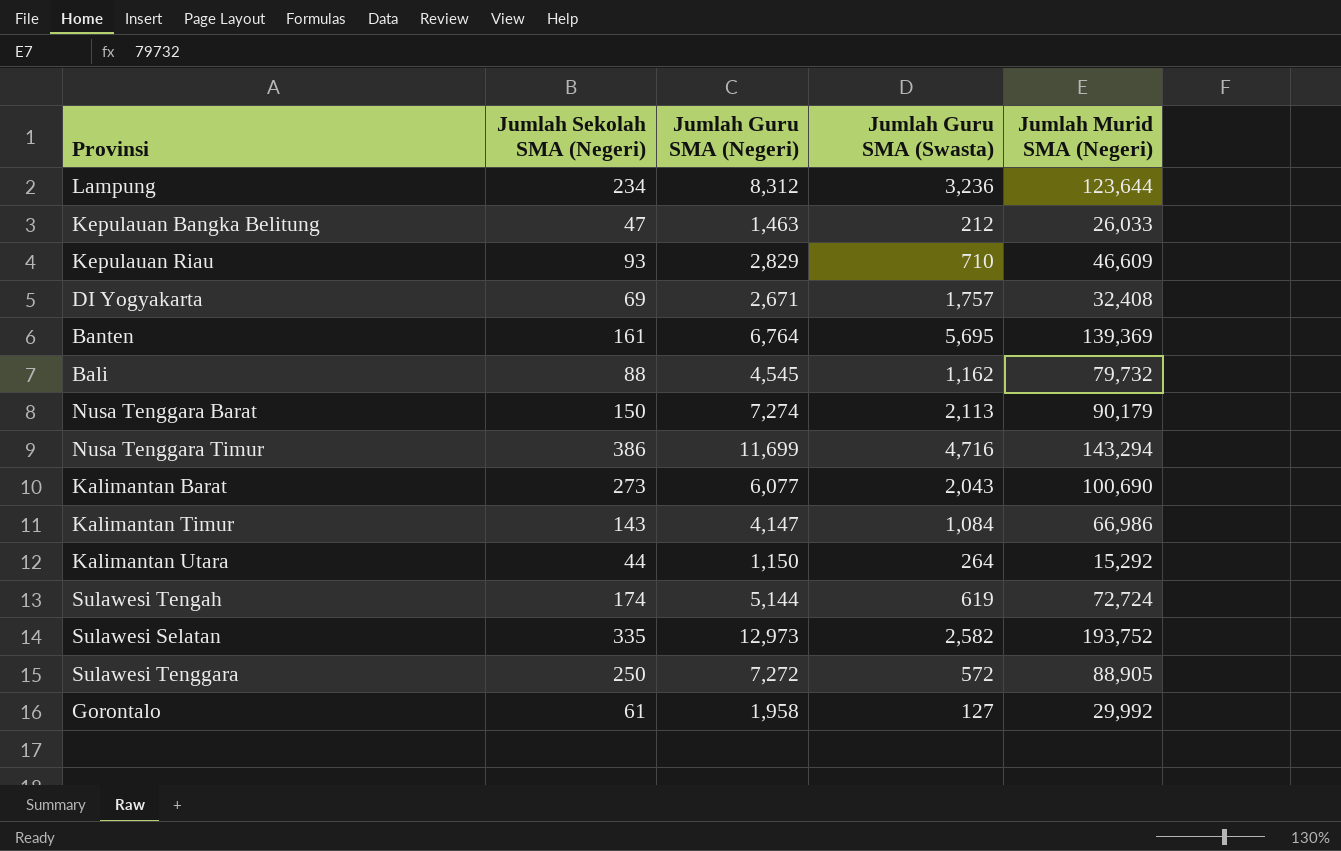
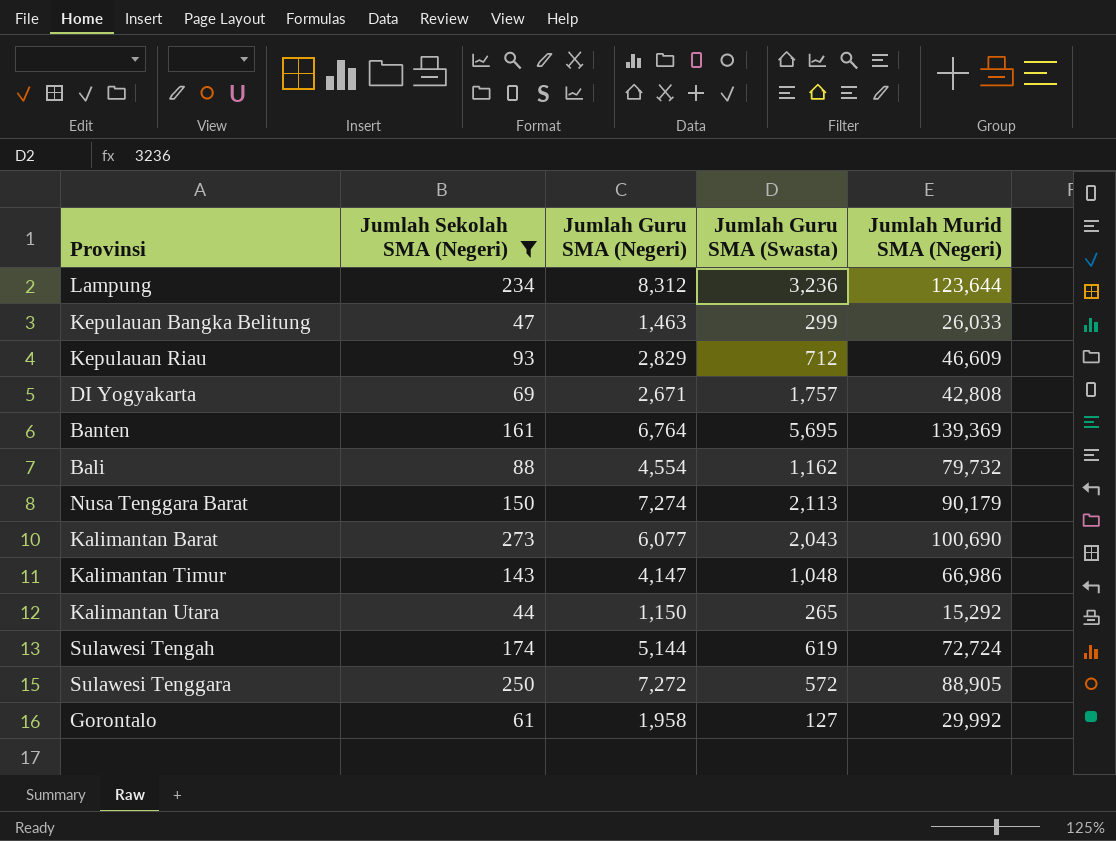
filter: none -> Jumlah Sekolah SMA (Negeri) <= 273
Kepulauan Bangka Belitung | Jumlah Guru SMA (Swasta): 212 -> 299
Kepulauan Riau | Jumlah Guru SMA (Swasta): 710 -> 712
DI Yogyakarta | Jumlah Murid SMA (Negeri): 32,408 -> 42,808
Bali | Jumlah Guru SMA (Negeri): 4,545 -> 4,554
Kalimantan Timur | Jumlah Guru SMA (Swasta): 1,084 -> 1,048
Kalimantan Utara | Jumlah Guru SMA (Swasta): 264 -> 265

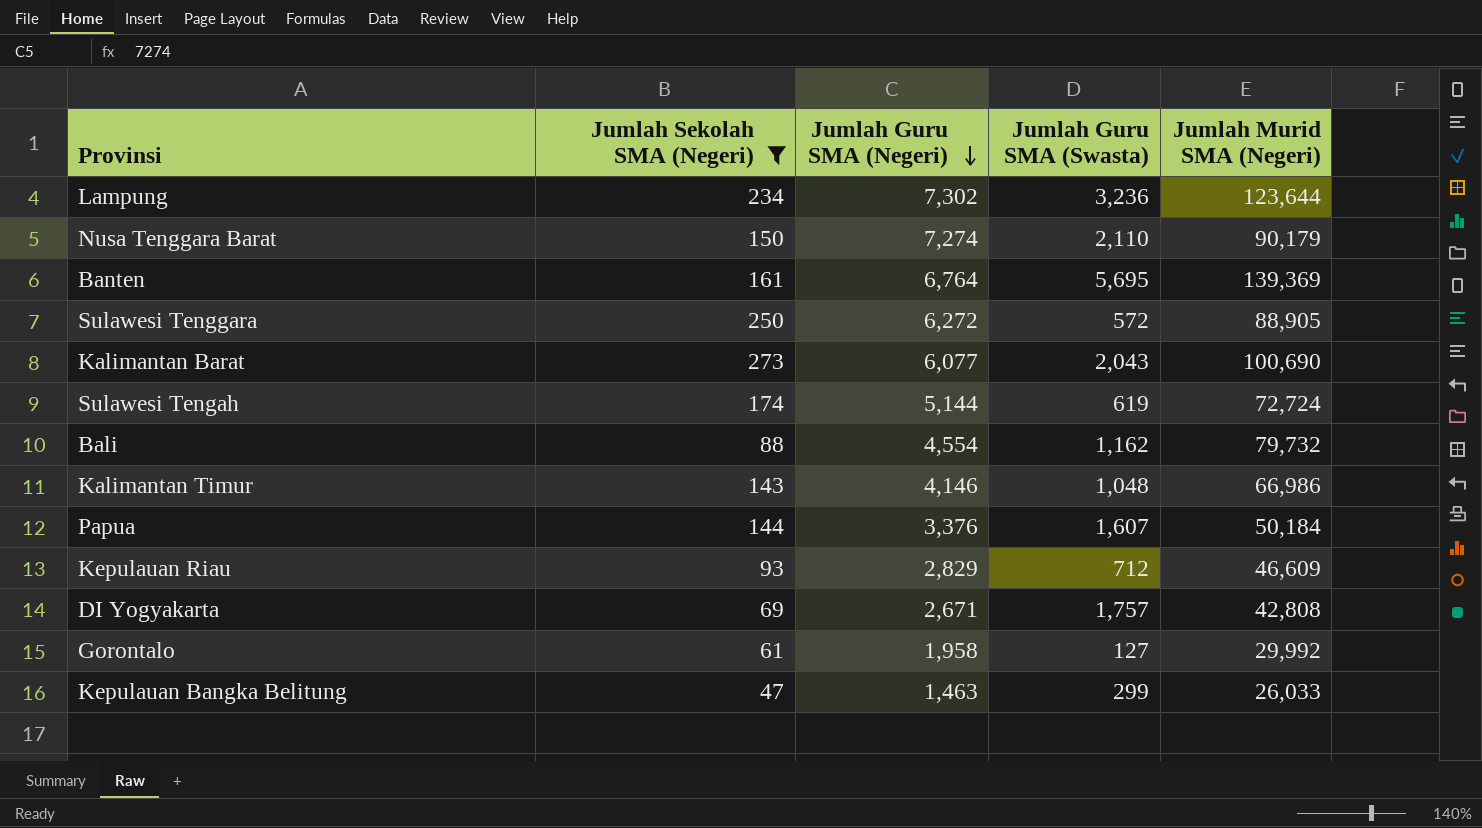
row order: none -> Jumlah Guru SMA (Negeri) descending
row Kalimantan Utara: 44 | 1,150 | 265 | 15,292 -> none
Lampung | Jumlah Guru SMA (Negeri): 8,312 -> 7,302
Nusa Tenggara Barat | Jumlah Guru SMA (Swasta): 2,113 -> 2,110
Sulawesi Tenggara | Jumlah Guru SMA (Negeri): 7,272 -> 6,272
Kalimantan Timur | Jumlah Guru SMA (Negeri): 4,147 -> 4,146
row Papua: none -> 144 | 3,376 | 1,607 | 50,184

